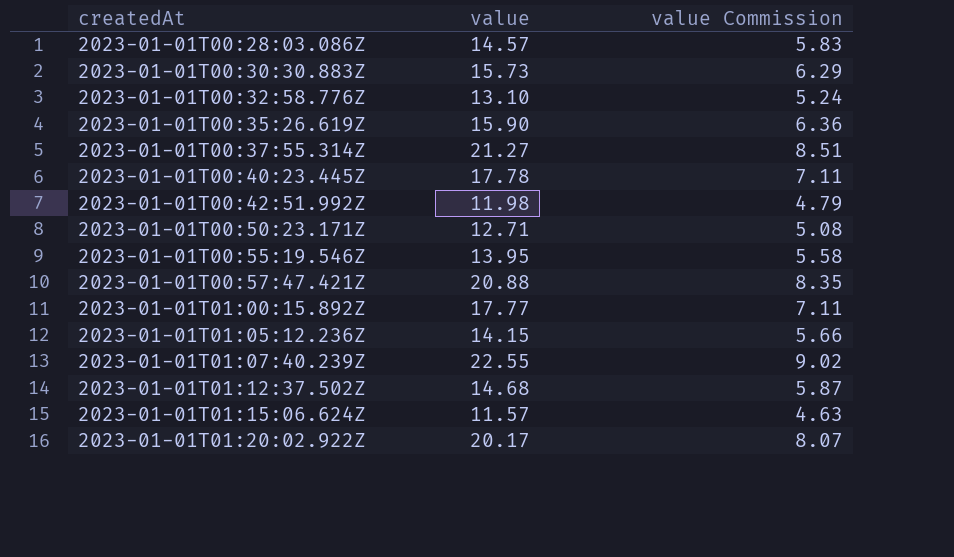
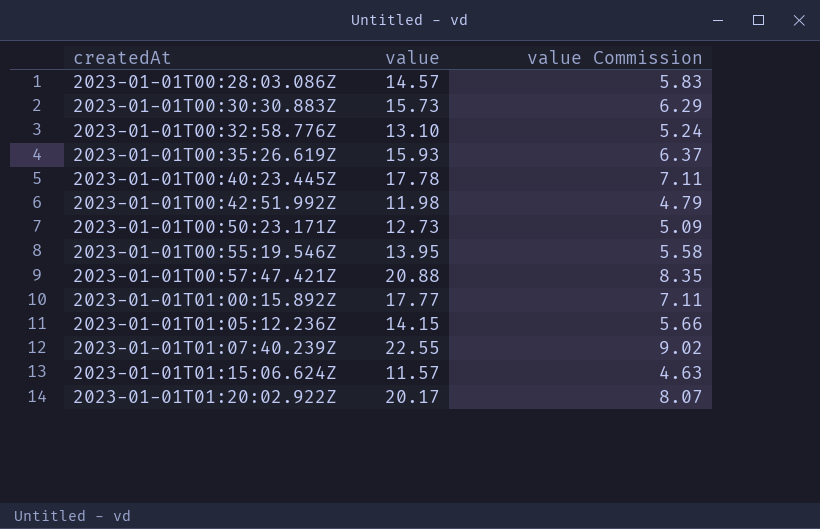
row 2023-01-01T00:37:55.314Z: 21.27 | 8.51 -> none
row 2023-01-01T01:12:37.502Z: 14.68 | 5.87 -> none
2023-01-01T00:35:26.619Z | value: 15.90 -> 15.93
2023-01-01T00:35:26.619Z | value Commission: 6.36 -> 6.37
2023-01-01T00:50:23.171Z | value: 12.71 -> 12.73
2023-01-01T00:50:23.171Z | value Commission: 5.08 -> 5.09

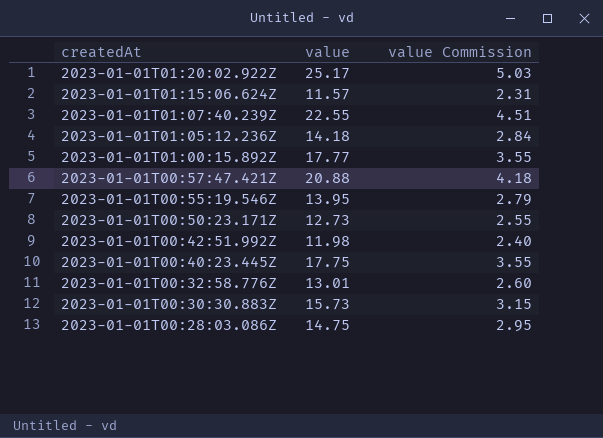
row order: createdAt ascending -> createdAt descending
column value Commission | formula: [value] * 0.4 -> [value] * 0.2
row 2023-01-01T00:35:26.619Z: 15.93 | 6.37 -> none
2023-01-01T01:20:02.922Z | value: 20.17 -> 25.17
2023-01-01T01:05:12.236Z | value: 14.15 -> 14.18
2023-01-01T00:40:23.445Z | value: 17.78 -> 17.75
2023-01-01T00:32:58.776Z | value: 13.10 -> 13.01
2023-01-01T00:28:03.086Z | value: 14.57 -> 14.75

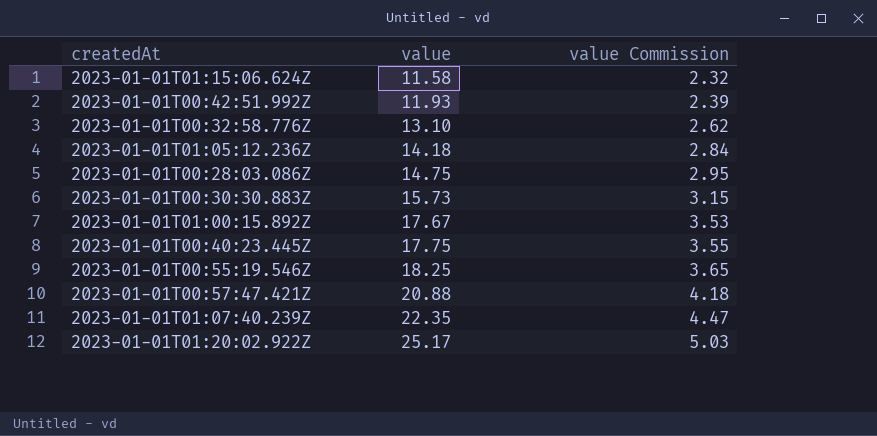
row order: createdAt descending -> value ascending
row 2023-01-01T00:50:23.171Z: 12.73 | 2.55 -> none
2023-01-01T01:15:06.624Z | value: 11.57 -> 11.58
2023-01-01T01:15:06.624Z | value Commission: 2.31 -> 2.32
2023-01-01T00:42:51.992Z | value: 11.98 -> 11.93
2023-01-01T00:42:51.992Z | value Commission: 2.40 -> 2.39
2023-01-01T00:32:58.776Z | value: 13.01 -> 13.10
2023-01-01T00:32:58.776Z | value Commission: 2.60 -> 2.62
2023-01-01T01:00:15.892Z | value: 17.77 -> 17.67
2023-01-01T01:00:15.892Z | value Commission: 3.55 -> 3.53
2023-01-01T00:55:19.546Z | value: 13.95 -> 18.25
2023-01-01T00:55:19.546Z | value Commission: 2.79 -> 3.65
2023-01-01T01:07:40.239Z | value: 22.55 -> 22.35
2023-01-01T01:07:40.239Z | value Commission: 4.51 -> 4.47

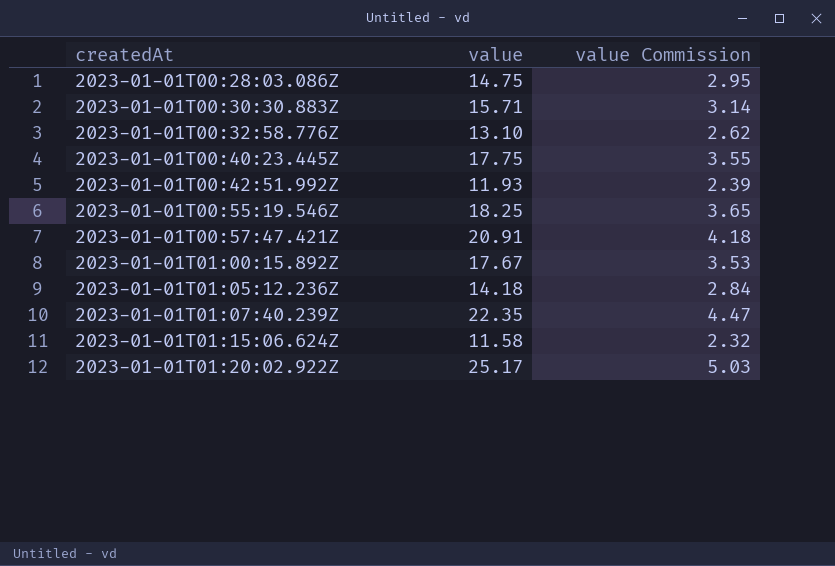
row order: value ascending -> createdAt ascending
2023-01-01T00:30:30.883Z | value: 15.73 -> 15.71
2023-01-01T00:30:30.883Z | value Commission: 3.15 -> 3.14
2023-01-01T00:57:47.421Z | value: 20.88 -> 20.91

